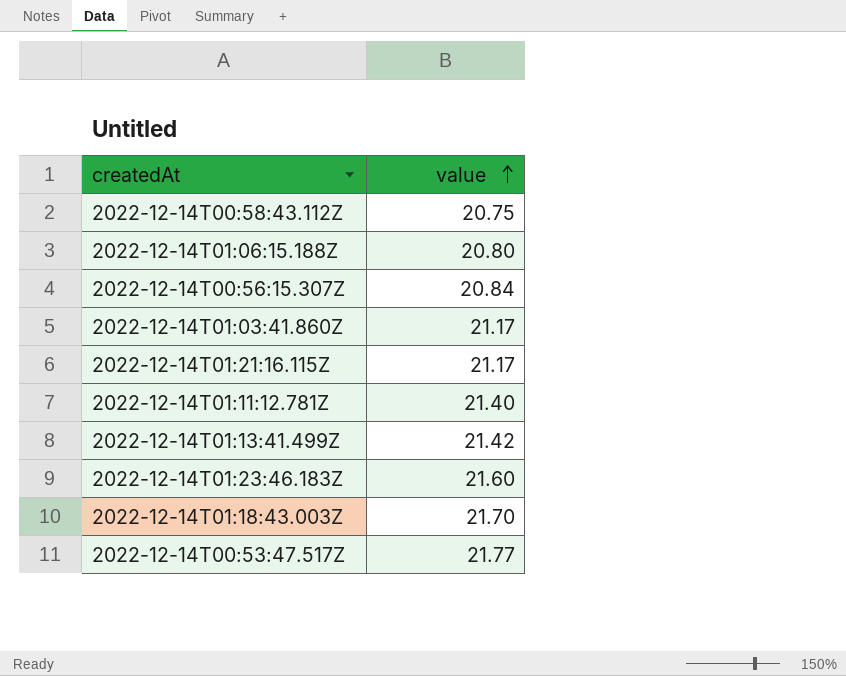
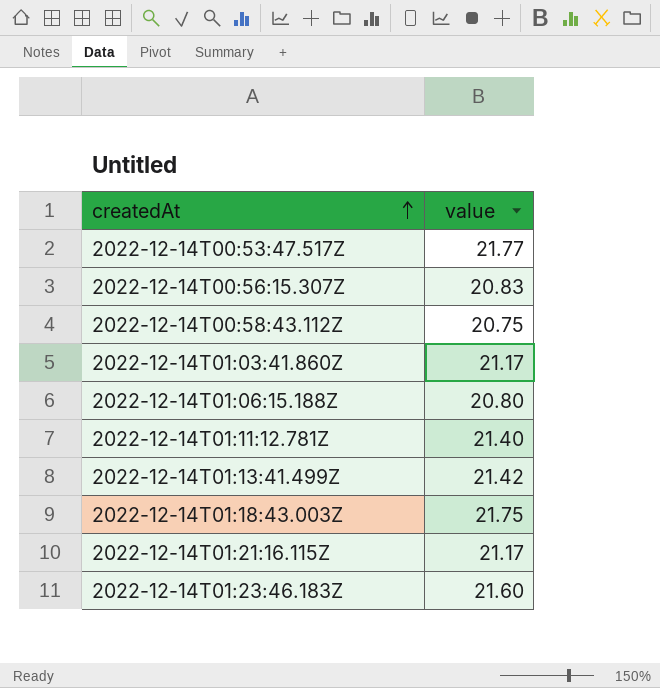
row order: value ascending -> createdAt ascending
2022-12-14T00:56:15.307Z | value: 20.84 -> 20.83
2022-12-14T01:18:43.003Z | value: 21.70 -> 21.75

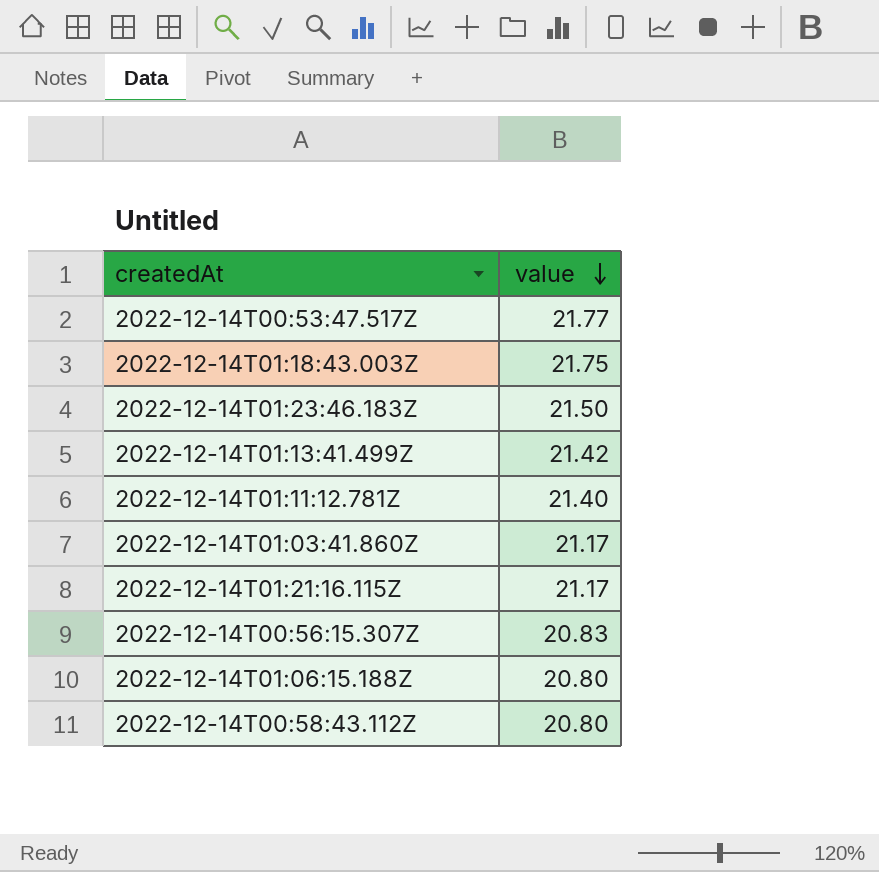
row order: createdAt ascending -> value descending
2022-12-14T01:23:46.183Z | value: 21.60 -> 21.50
2022-12-14T00:58:43.112Z | value: 20.75 -> 20.80

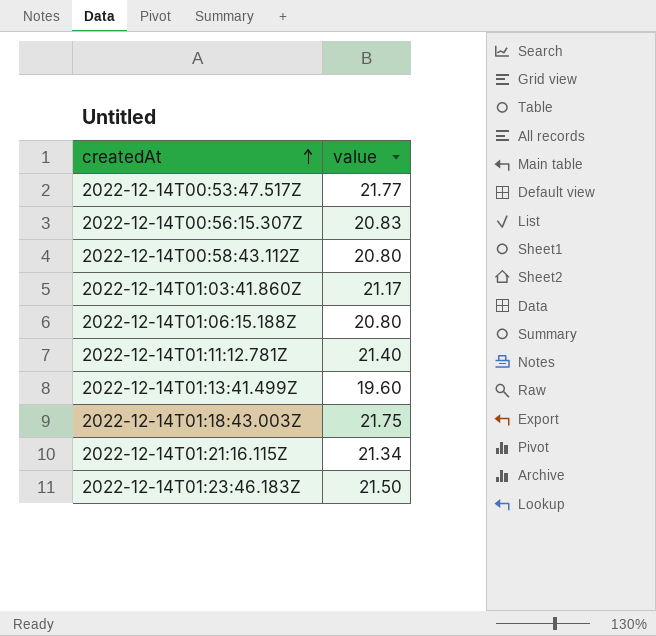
row order: value descending -> createdAt ascending
2022-12-14T01:13:41.499Z | value: 21.42 -> 19.60
2022-12-14T01:21:16.115Z | value: 21.17 -> 21.34

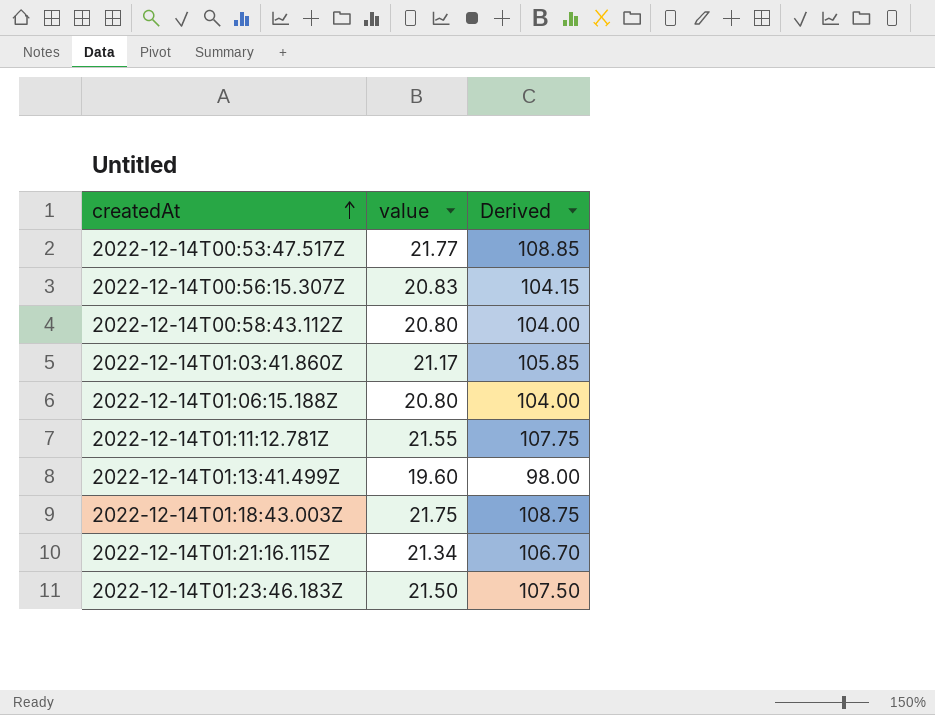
column Derived | formula: none -> [value] * 5
2022-12-14T01:11:12.781Z | value: 21.40 -> 21.55

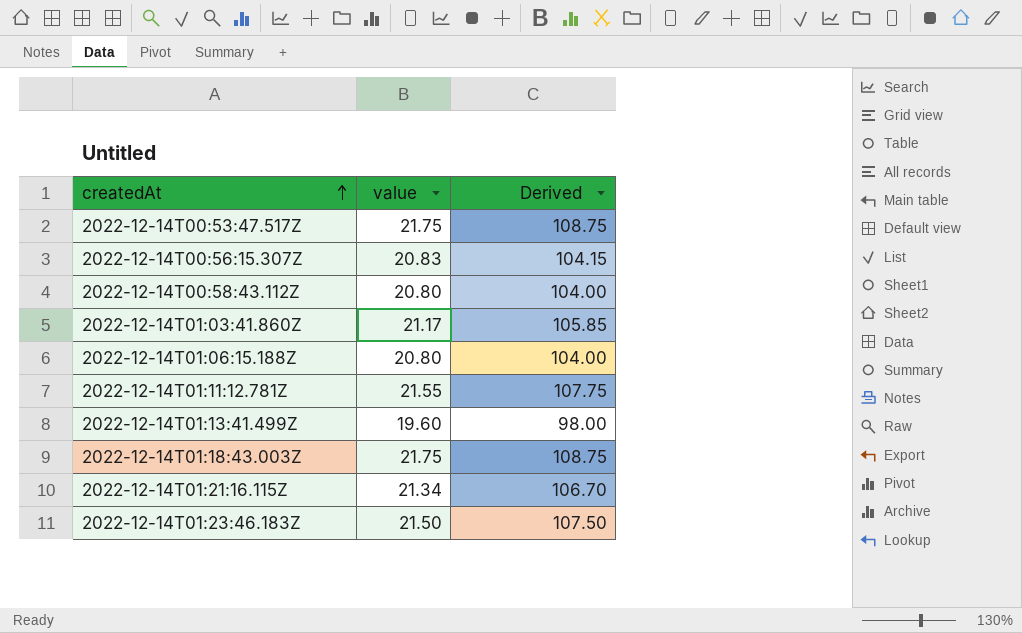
2022-12-14T00:53:47.517Z | value: 21.77 -> 21.75
2022-12-14T00:53:47.517Z | Derived: 108.85 -> 108.75

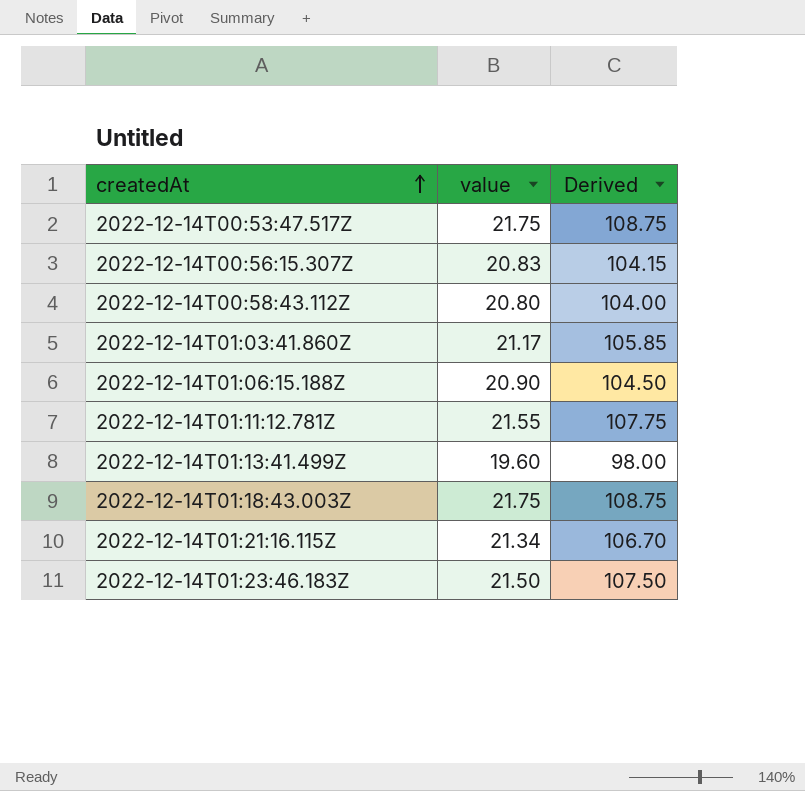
2022-12-14T01:06:15.188Z | value: 20.80 -> 20.90
2022-12-14T01:06:15.188Z | Derived: 104.00 -> 104.50

